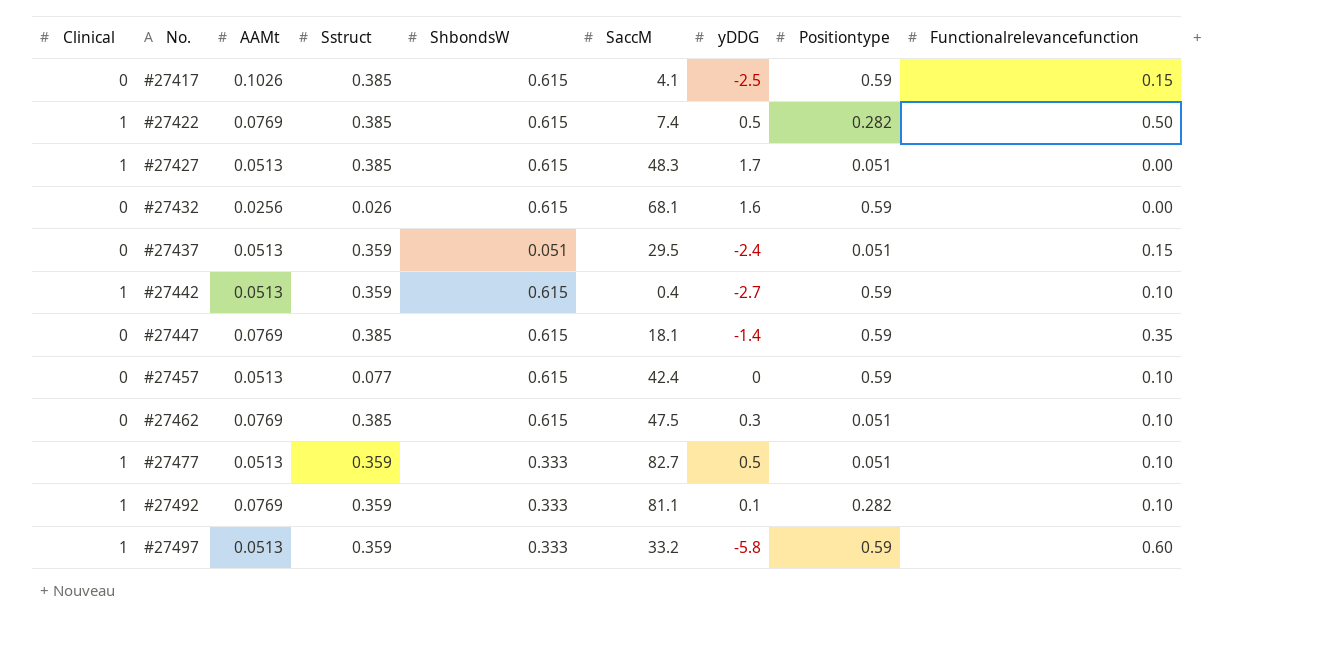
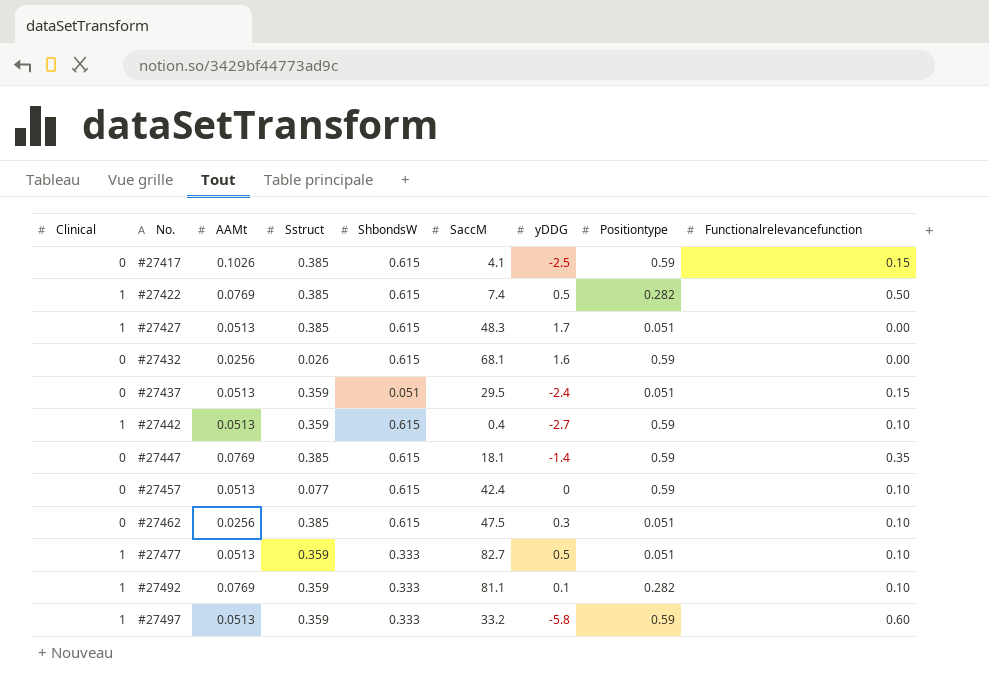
#27462 | AAMt: 0.0769 -> 0.0256

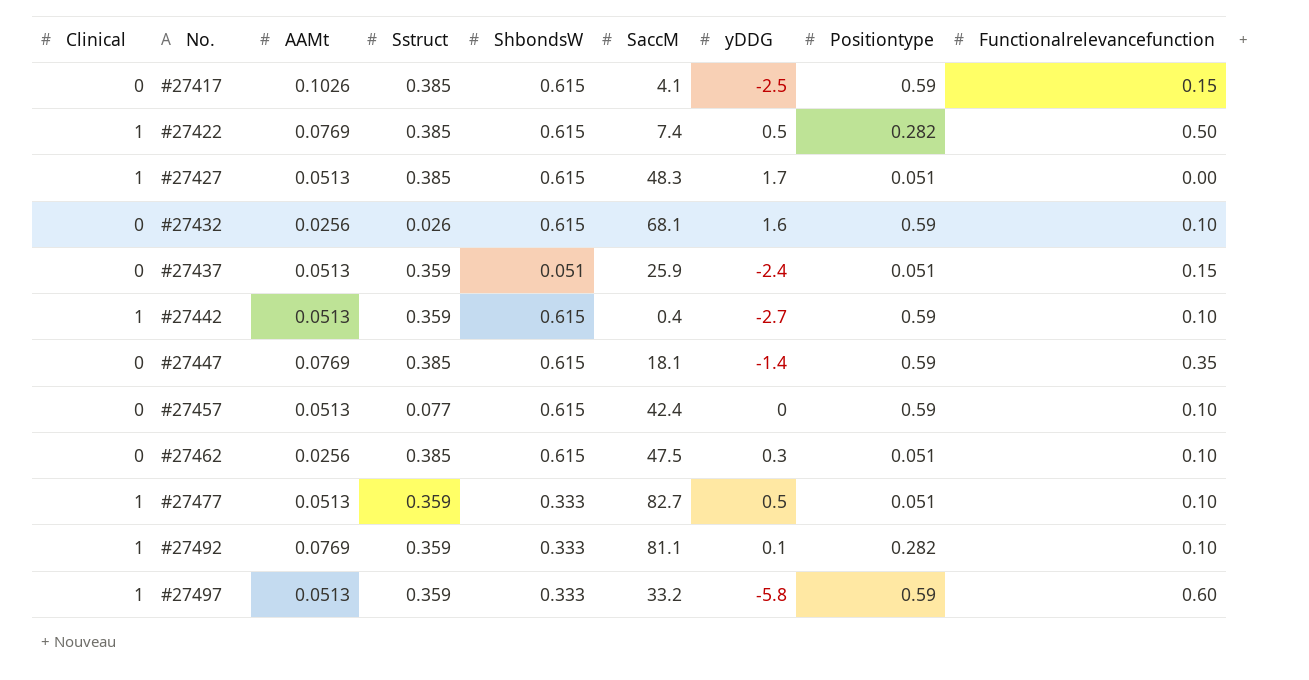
#27432 | Functionalrelevancefunction: 0.00 -> 0.10
#27437 | SaccM: 29.5 -> 25.9

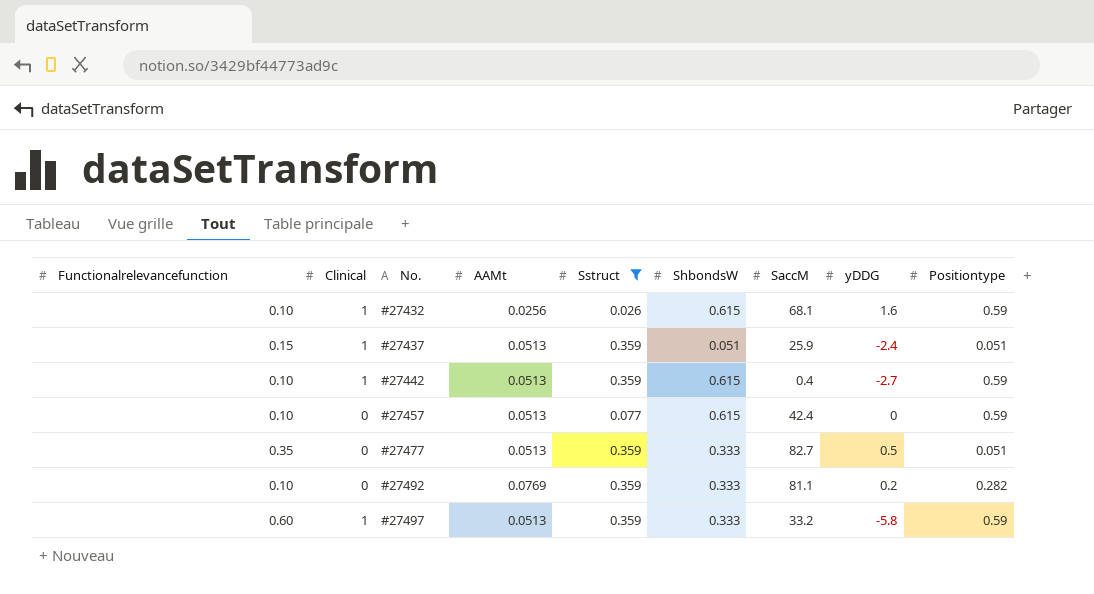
filter: none -> Sstruct != 0.385
column Functionalrelevancefunction | position: 9 -> 1
#27432 | Clinical: 0 -> 1
#27437 | Clinical: 0 -> 1
#27477 | Functionalrelevancefunction: 0.10 -> 0.35
#27477 | Clinical: 1 -> 0
#27492 | Clinical: 1 -> 0
#27492 | yDDG: 0.1 -> 0.2

